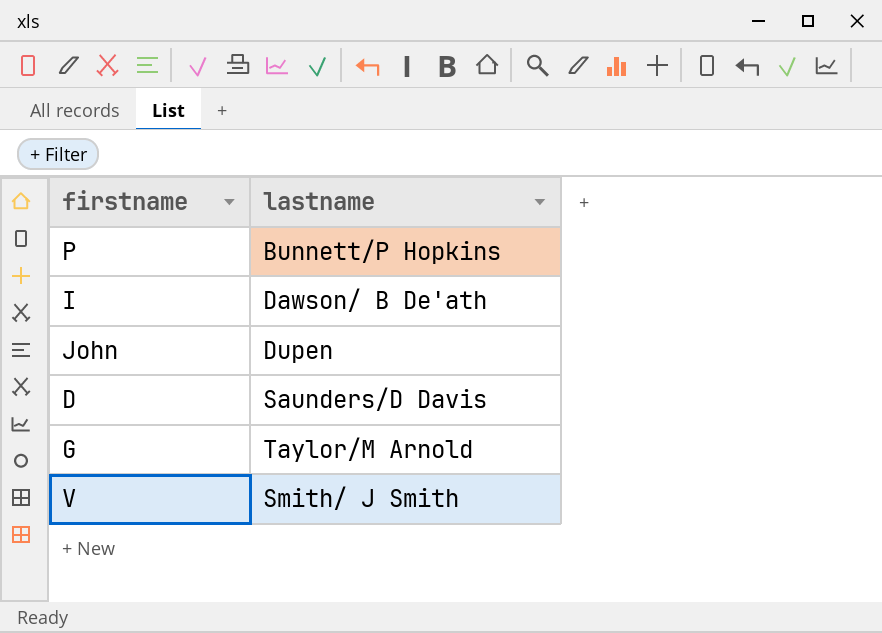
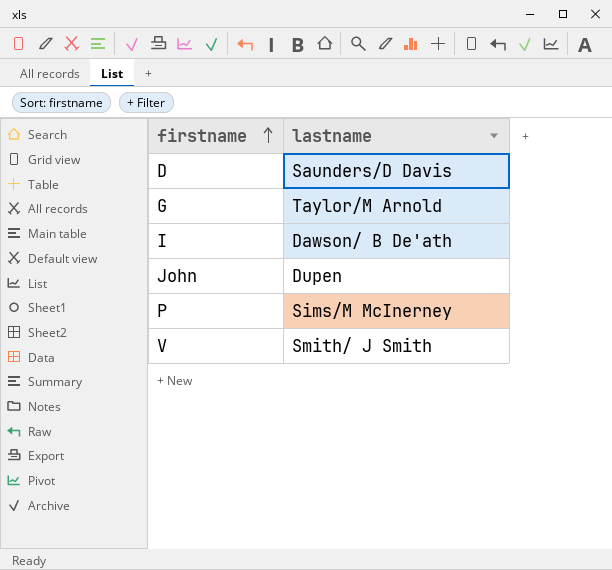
row order: none -> firstname ascending
P | lastname: Bunnett/P Hopkins -> Sims/M McInerney

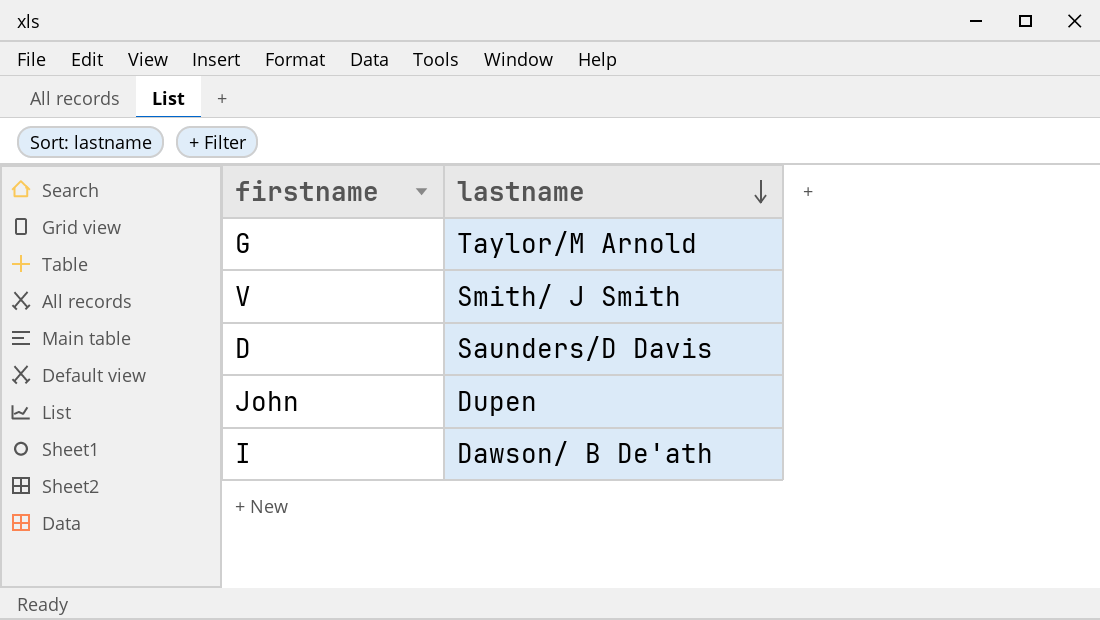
row order: firstname ascending -> lastname descending
row P: Sims/M McInerney -> none

